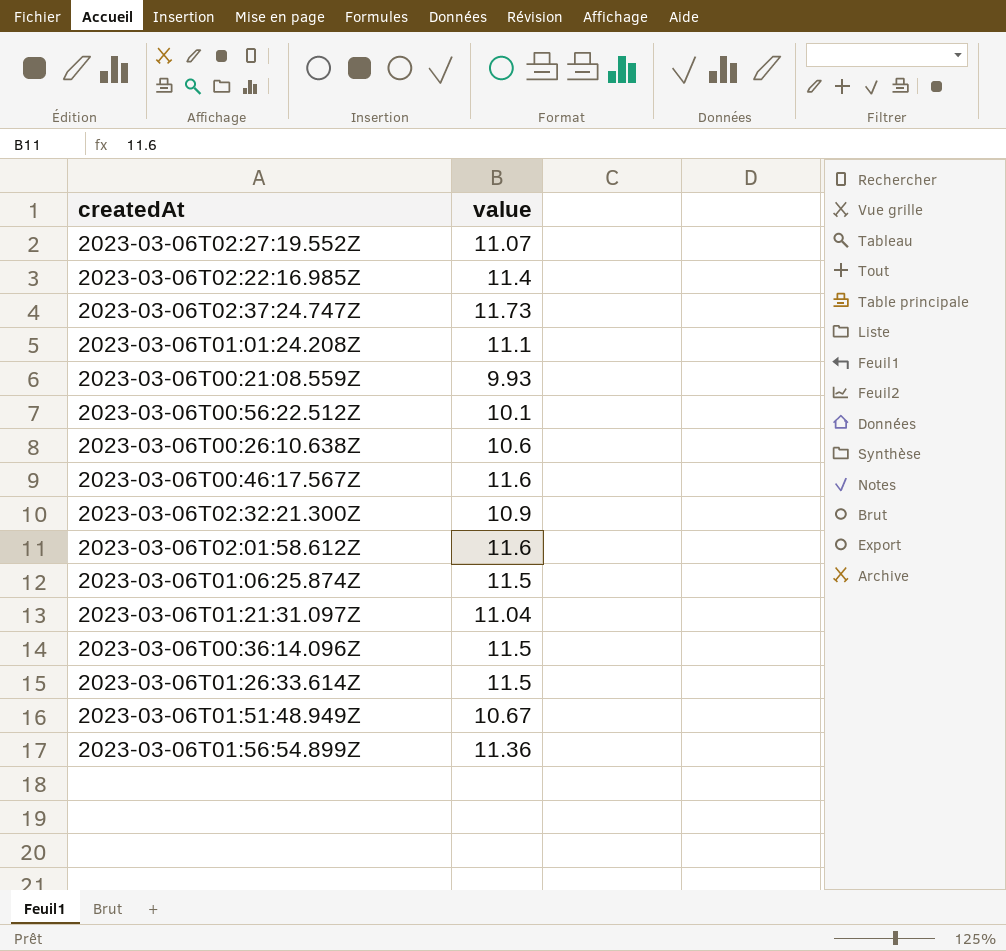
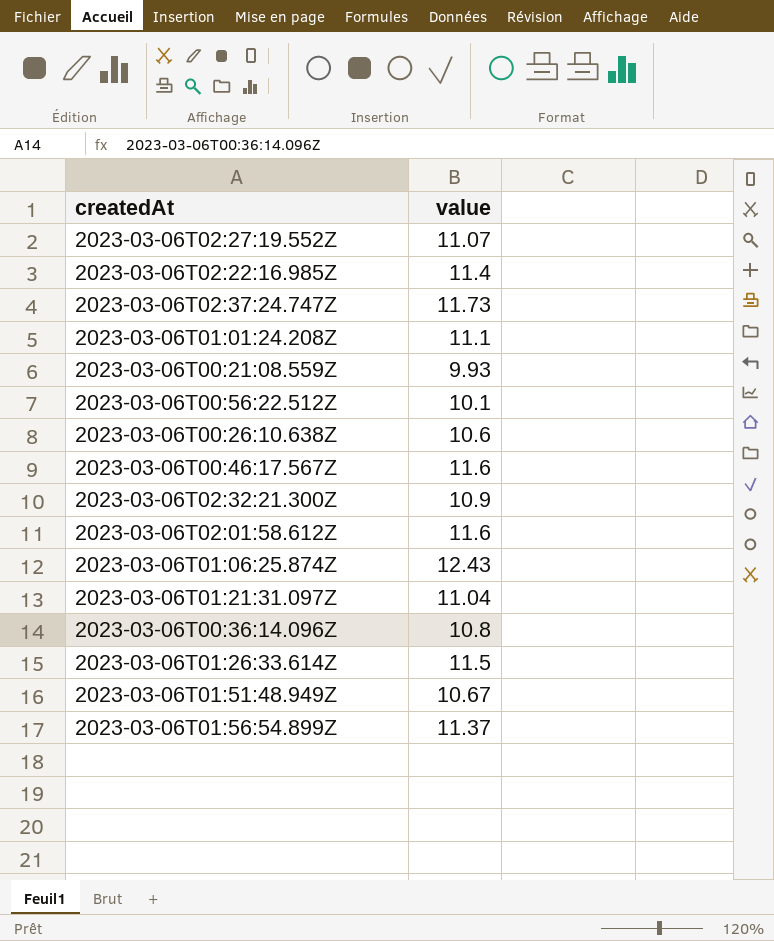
2023-03-06T01:06:25.874Z | value: 11.5 -> 12.43
2023-03-06T00:36:14.096Z | value: 11.5 -> 10.8
2023-03-06T01:56:54.899Z | value: 11.36 -> 11.37

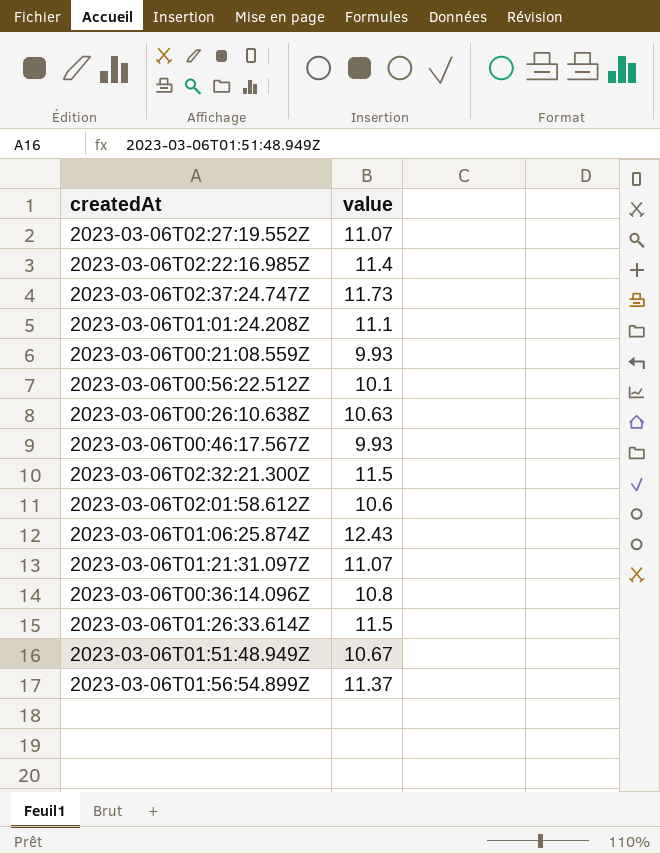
2023-03-06T00:26:10.638Z | value: 10.6 -> 10.63
2023-03-06T00:46:17.567Z | value: 11.6 -> 9.93
2023-03-06T02:32:21.300Z | value: 10.9 -> 11.5
2023-03-06T02:01:58.612Z | value: 11.6 -> 10.6
2023-03-06T01:21:31.097Z | value: 11.04 -> 11.07

